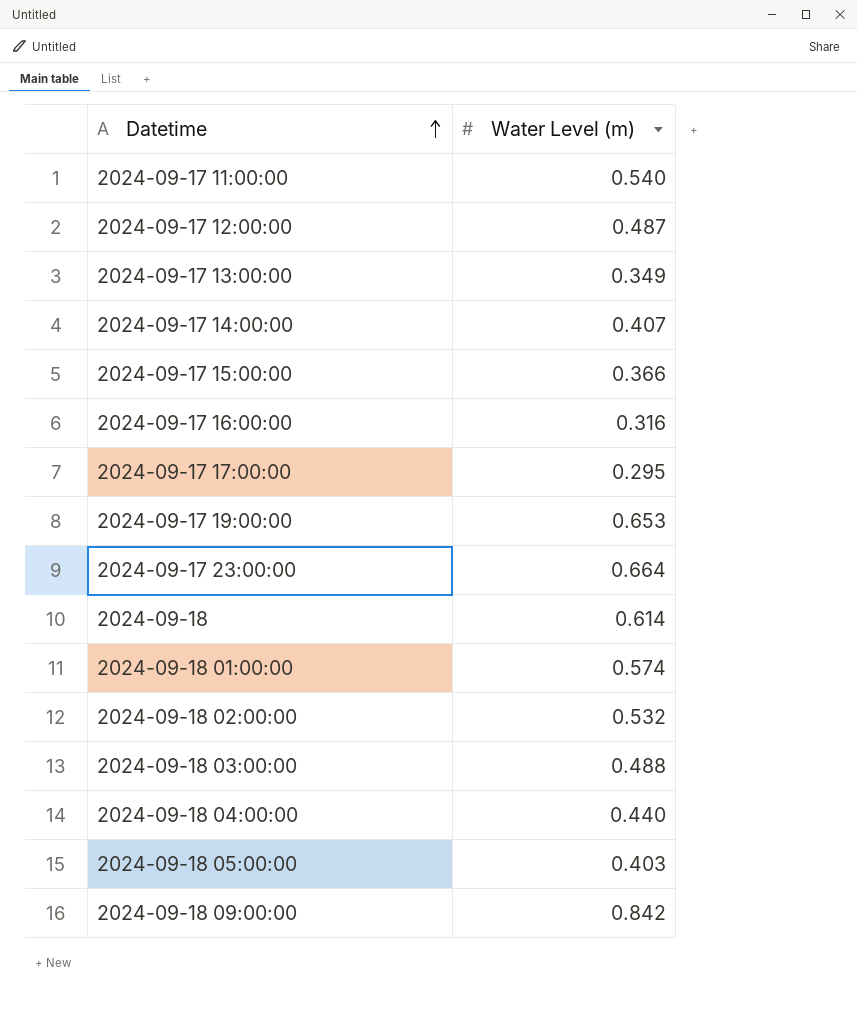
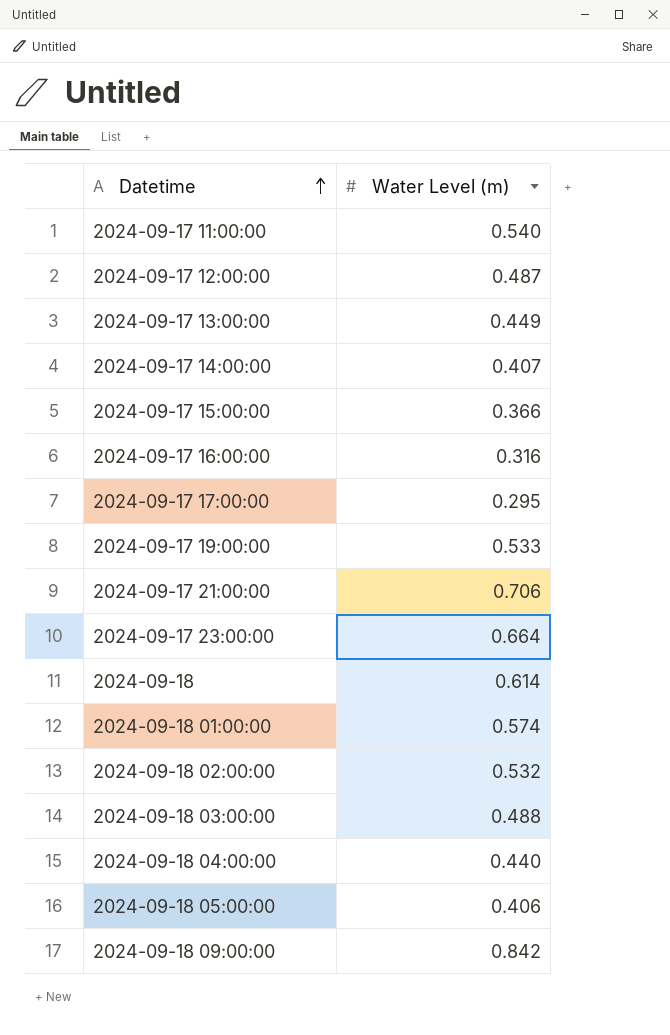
2024-09-17 13:00:00 | Water Level (m): 0.349 -> 0.449
2024-09-17 19:00:00 | Water Level (m): 0.653 -> 0.533
row 2024-09-17 21:00:00: none -> 0.706
2024-09-18 05:00:00 | Water Level (m): 0.403 -> 0.406

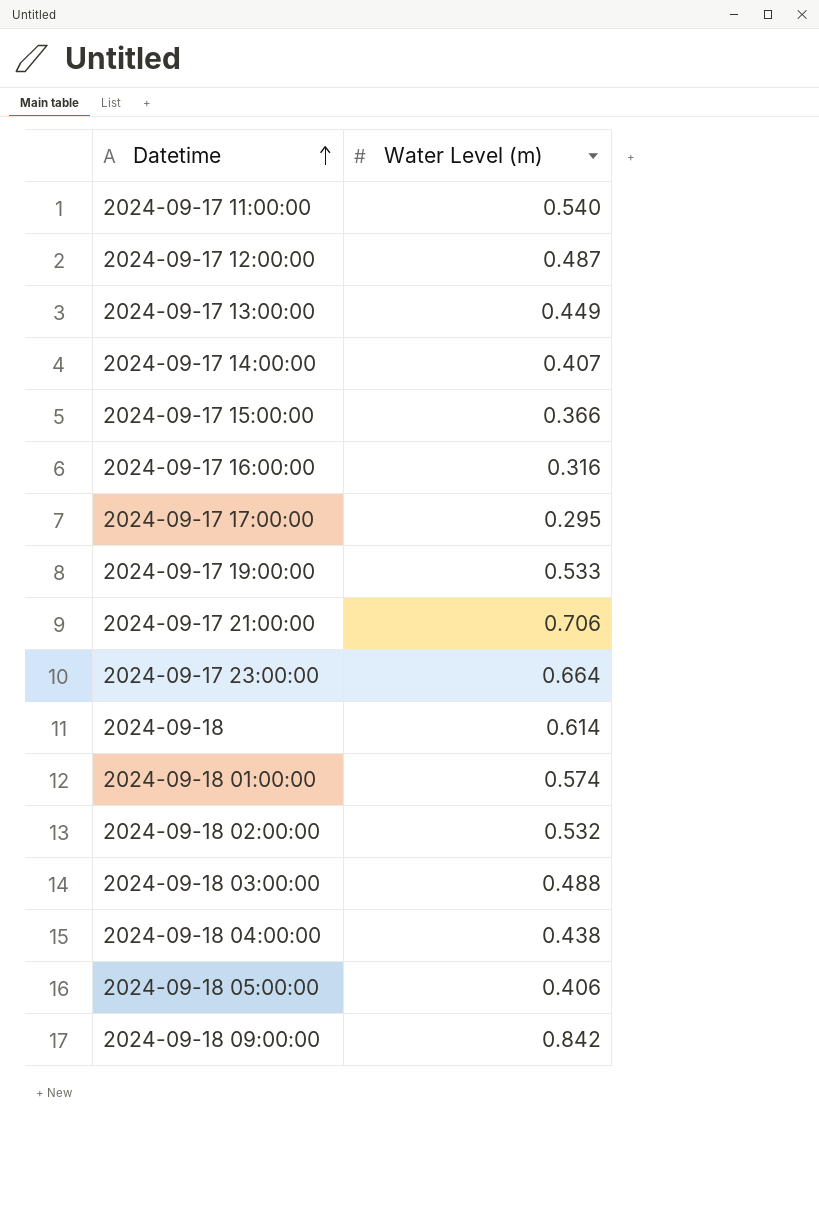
2024-09-18 04:00:00 | Water Level (m): 0.440 -> 0.438

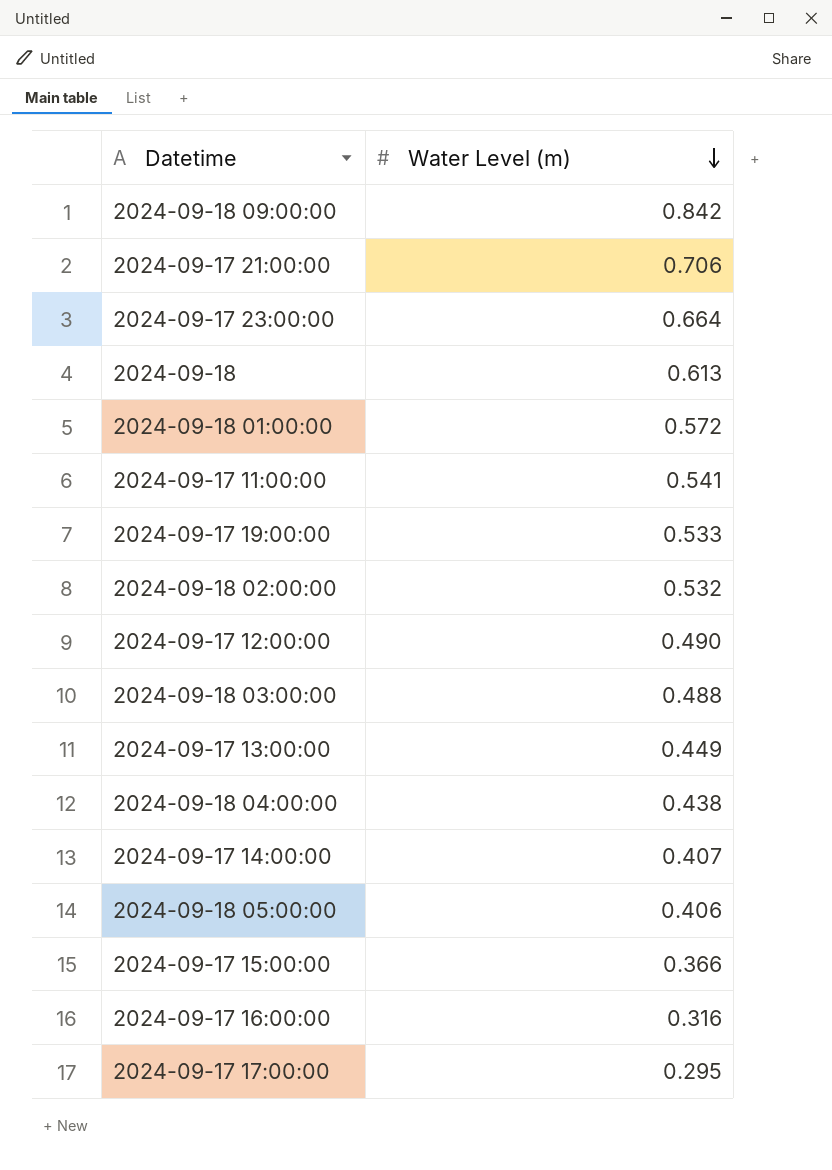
row order: Datetime ascending -> Water Level (m) descending
2024-09-18 | Water Level (m): 0.614 -> 0.613
2024-09-18 01:00:00 | Water Level (m): 0.574 -> 0.572
2024-09-17 11:00:00 | Water Level (m): 0.540 -> 0.541
2024-09-17 12:00:00 | Water Level (m): 0.487 -> 0.490

